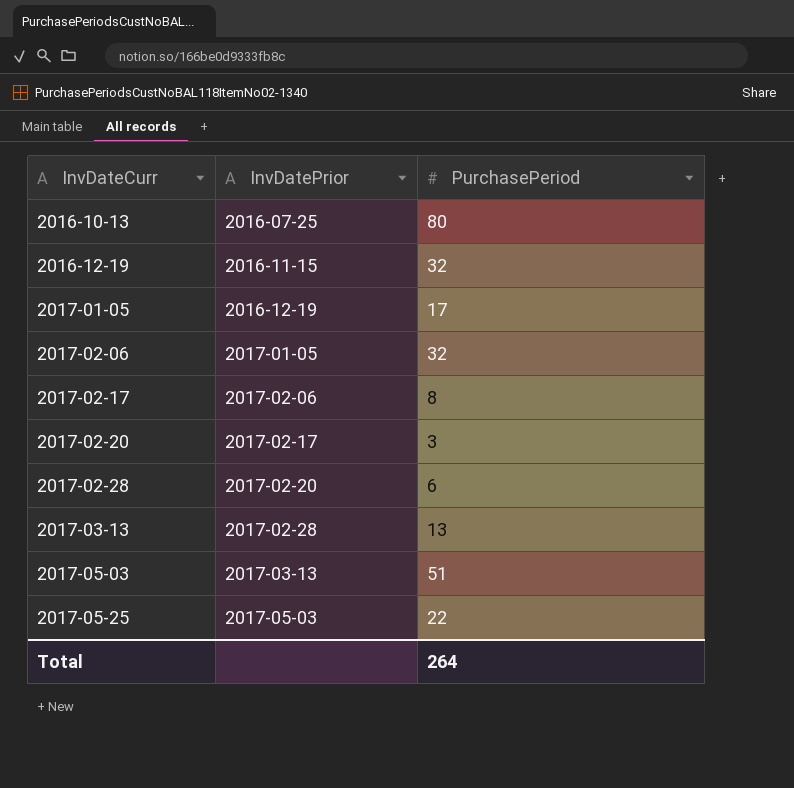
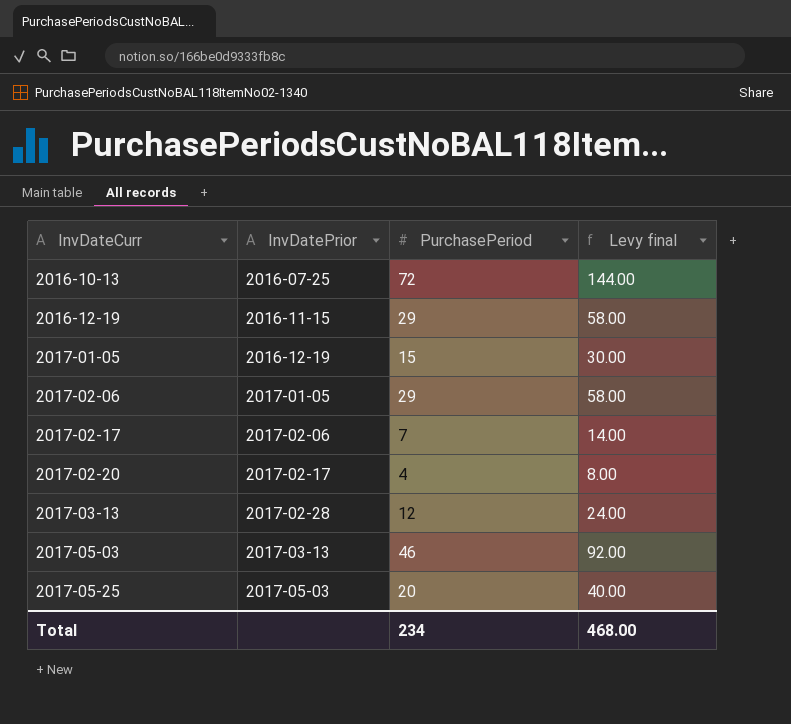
column Levy final | formula: none -> [PurchasePeriod] * 2
row 2017-02-28: 2017-02-20 | 6 -> none
2016-10-13 | PurchasePeriod: 80 -> 72
2016-12-19 | PurchasePeriod: 32 -> 29
2017-01-05 | PurchasePeriod: 17 -> 15
2017-02-06 | PurchasePeriod: 32 -> 29
2017-02-17 | PurchasePeriod: 8 -> 7
2017-02-20 | PurchasePeriod: 3 -> 4
2017-03-13 | PurchasePeriod: 13 -> 12
2017-05-03 | PurchasePeriod: 51 -> 46
2017-05-25 | PurchasePeriod: 22 -> 20
Total | PurchasePeriod: 264 -> 234

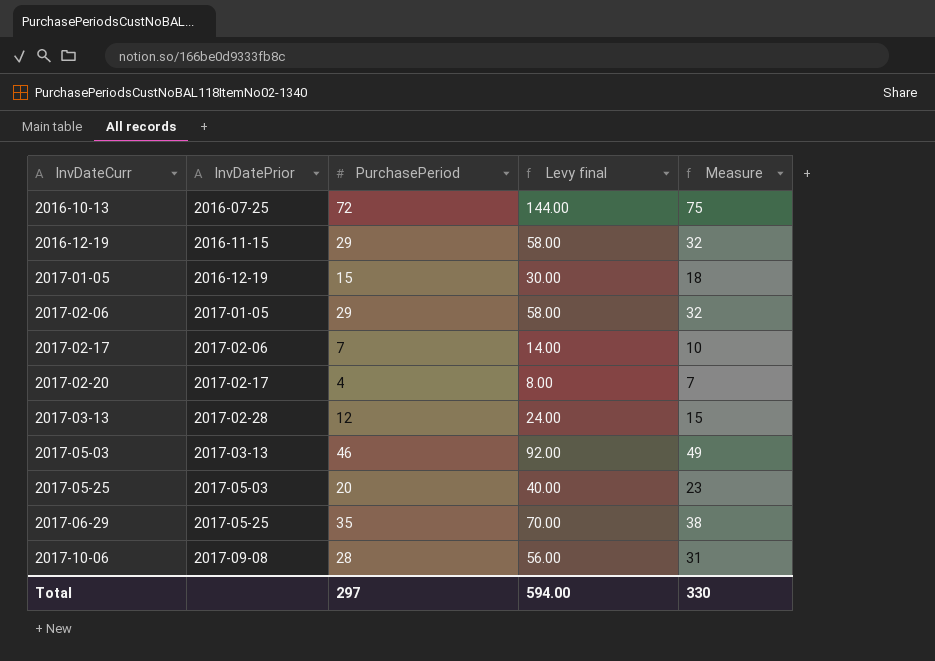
column Measure | formula: none -> [PurchasePeriod] + 3
row 2017-06-29: none -> 2017-05-25 | 35 | 70.00 | 38
row 2017-10-06: none -> 2017-09-08 | 28 | 56.00 | 31
Total | PurchasePeriod: 234 -> 297
Total | Levy final: 468.00 -> 594.00

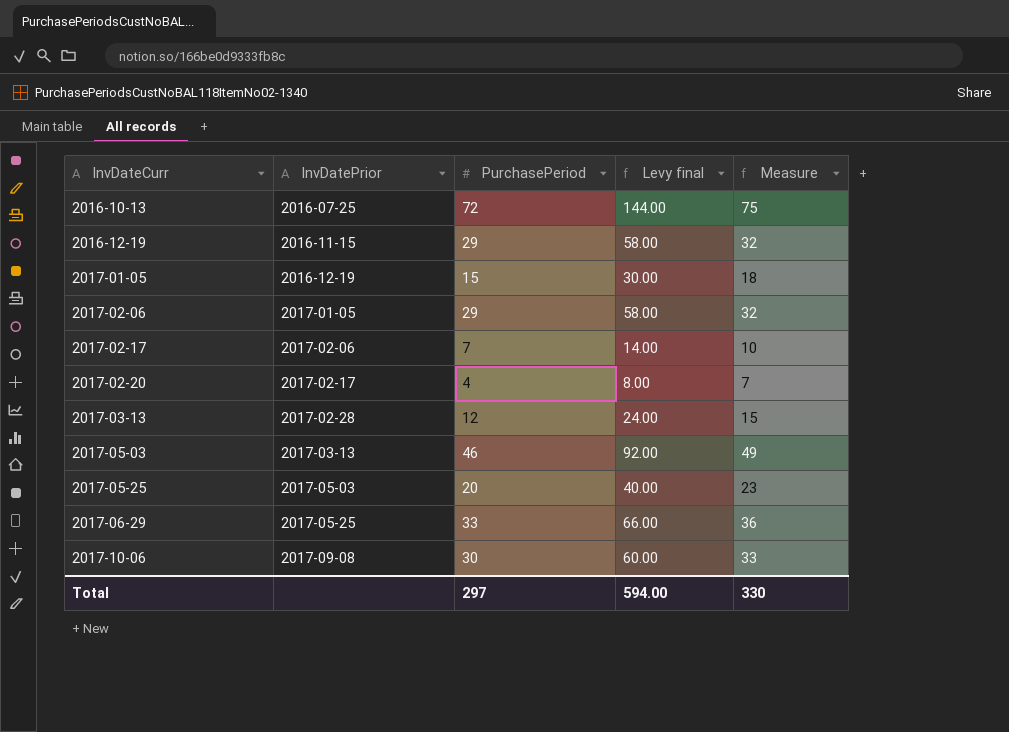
2017-06-29 | PurchasePeriod: 35 -> 33
2017-06-29 | Levy final: 70.00 -> 66.00
2017-06-29 | Measure: 38 -> 36
2017-10-06 | PurchasePeriod: 28 -> 30
2017-10-06 | Levy final: 56.00 -> 60.00
2017-10-06 | Measure: 31 -> 33

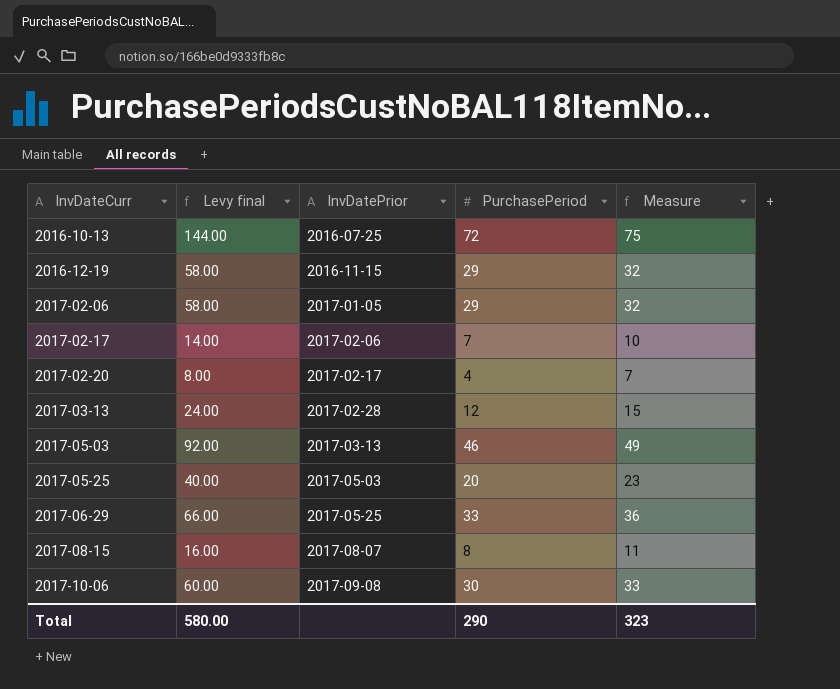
column Levy final | position: 4 -> 2
row 2017-01-05: 2016-12-19 | 15 | 30.00 | 18 -> none
row 2017-08-15: none -> 16.00 | 2017-08-07 | 8 | 11
Total | Levy final: 594.00 -> 580.00
Total | PurchasePeriod: 297 -> 290
Total | Measure: 330 -> 323

